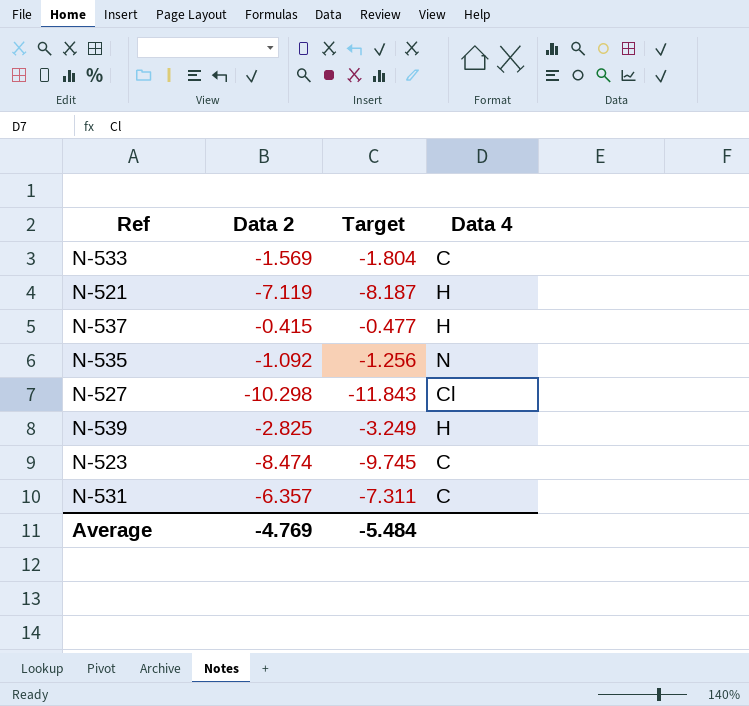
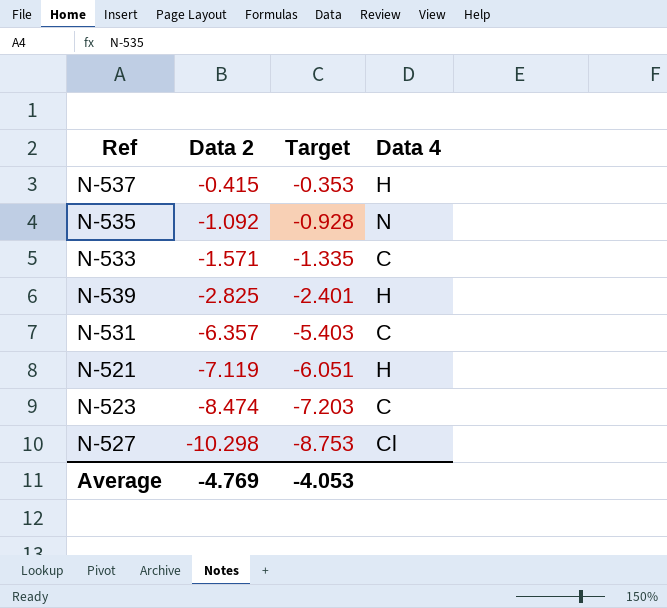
row order: none -> Data 2 descending
column Target | formula: [Data 2] * 1.15 -> [Data 2] * 0.85
N-533 | Data 2: -1.569 -> -1.571
Average | Target: -5.484 -> -4.053

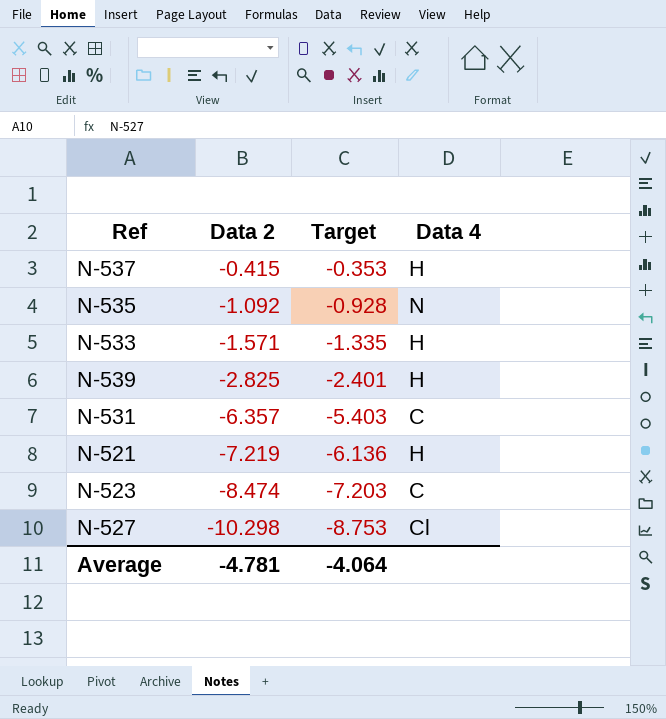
N-533 | Data 4: C -> H
N-521 | Data 2: -7.119 -> -7.219
N-521 | Target: -6.051 -> -6.136
Average | Data 2: -4.769 -> -4.781
Average | Target: -4.053 -> -4.064

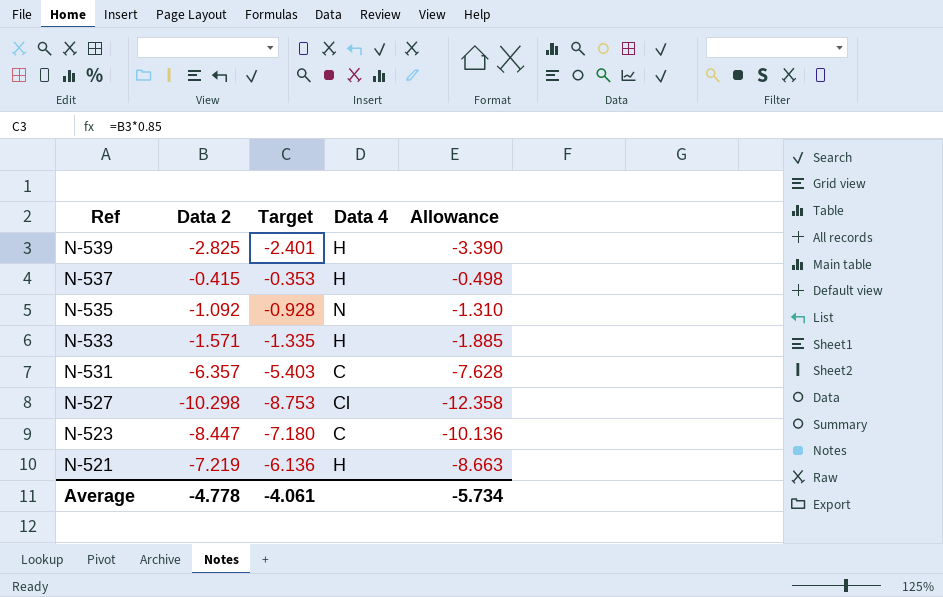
row order: Data 2 descending -> Ref descending
column Allowance | formula: none -> [Data 2] * 1.2
N-523 | Data 2: -8.474 -> -8.447
N-523 | Target: -7.203 -> -7.180
Average | Data 2: -4.781 -> -4.778
Average | Target: -4.064 -> -4.061

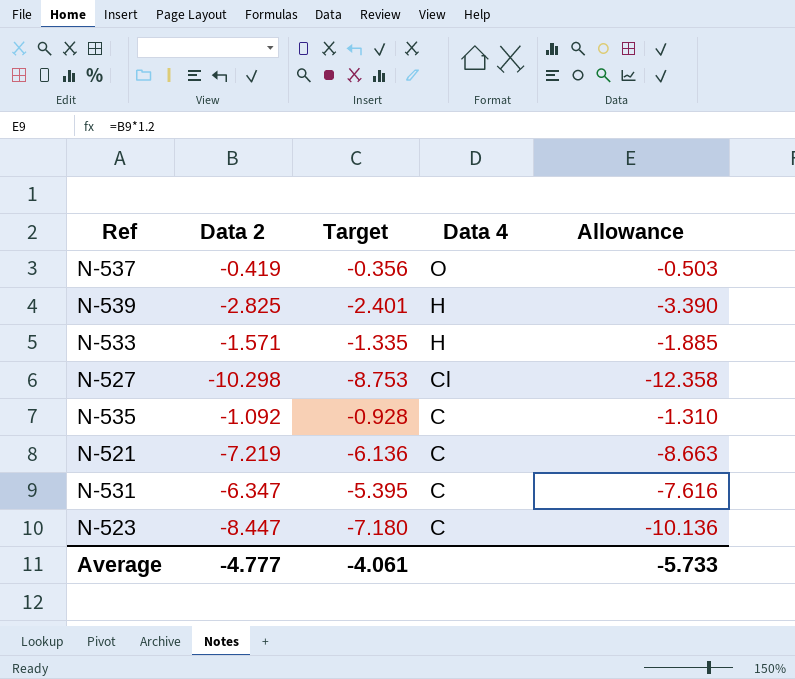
row order: Ref descending -> Data 4 descending
N-537 | Data 2: -0.415 -> -0.419
N-537 | Target: -0.353 -> -0.356
N-537 | Data 4: H -> O
N-537 | Allowance: -0.498 -> -0.503
N-535 | Data 4: N -> C
N-521 | Data 4: H -> C
N-531 | Data 2: -6.357 -> -6.347
N-531 | Target: -5.403 -> -5.395
N-531 | Allowance: -7.628 -> -7.616
Average | Data 2: -4.778 -> -4.777
Average | Allowance: -5.734 -> -5.733

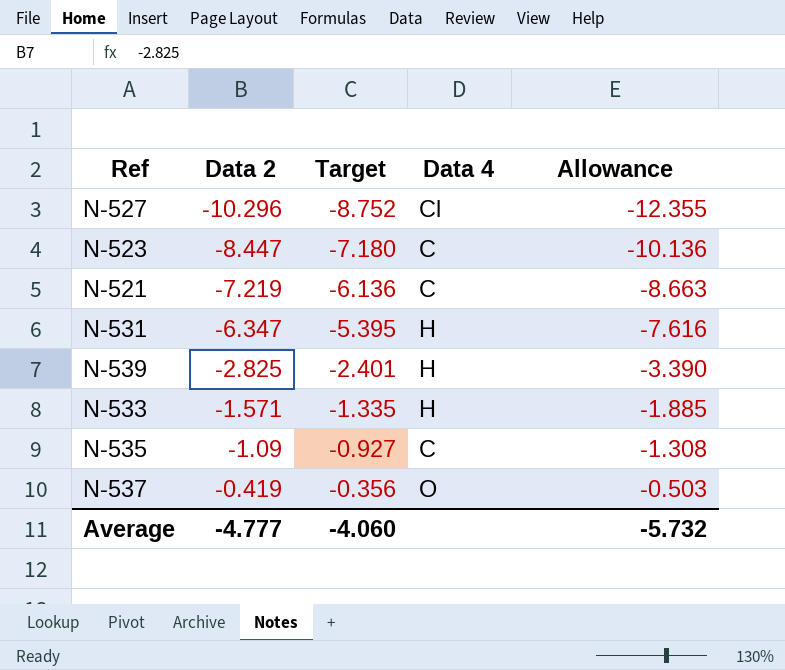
row order: Data 4 descending -> Data 2 ascending
N-527 | Data 2: -10.298 -> -10.296
N-527 | Target: -8.753 -> -8.752
N-527 | Allowance: -12.358 -> -12.355
N-531 | Data 4: C -> H
N-535 | Data 2: -1.092 -> -1.09
N-535 | Target: -0.928 -> -0.927
N-535 | Allowance: -1.310 -> -1.308
Average | Target: -4.061 -> -4.060
Average | Allowance: -5.733 -> -5.732

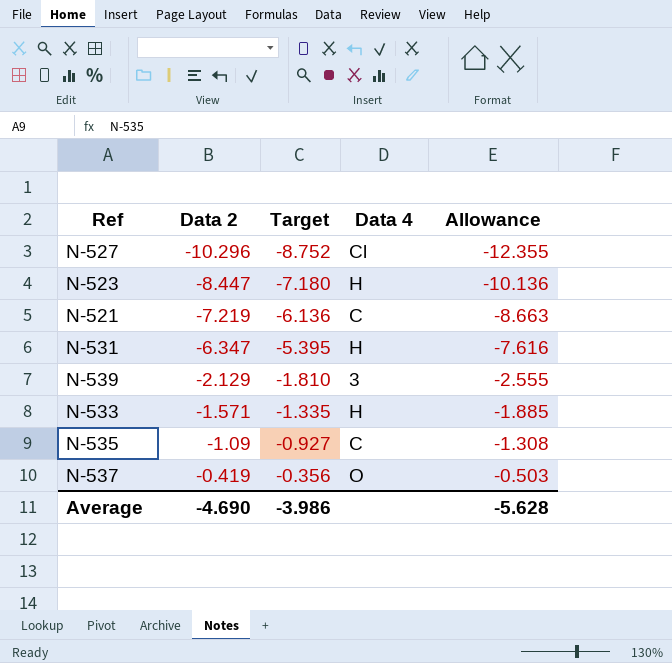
N-523 | Data 4: C -> H
N-539 | Data 2: -2.825 -> -2.129
N-539 | Target: -2.401 -> -1.810
N-539 | Data 4: H -> 3
N-539 | Allowance: -3.390 -> -2.555
Average | Data 2: -4.777 -> -4.690
Average | Target: -4.060 -> -3.986
Average | Allowance: -5.732 -> -5.628

